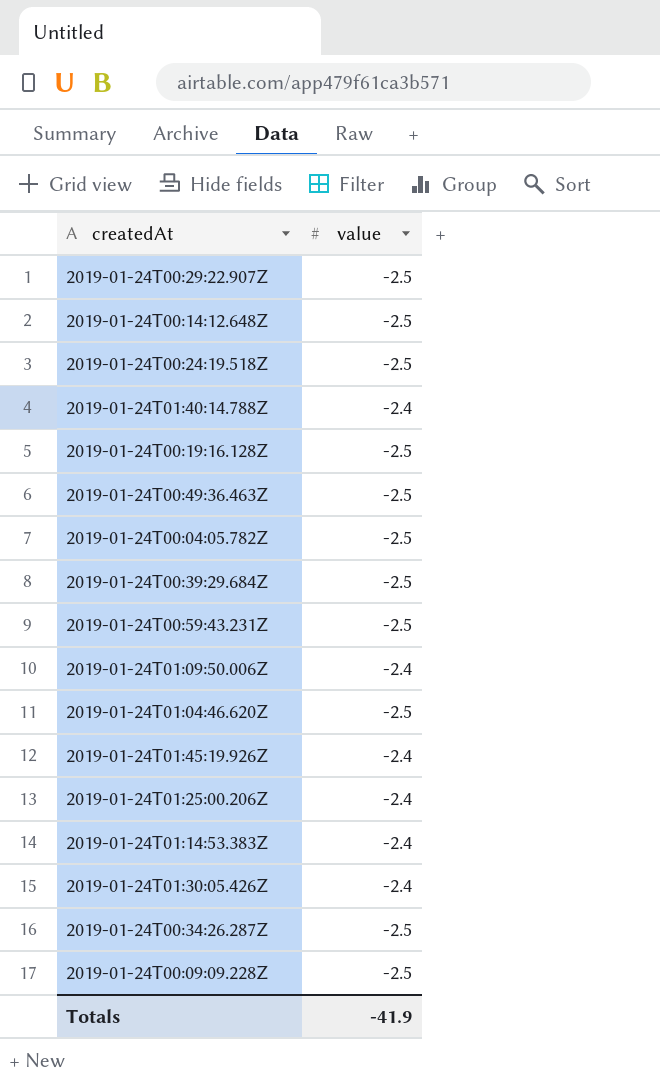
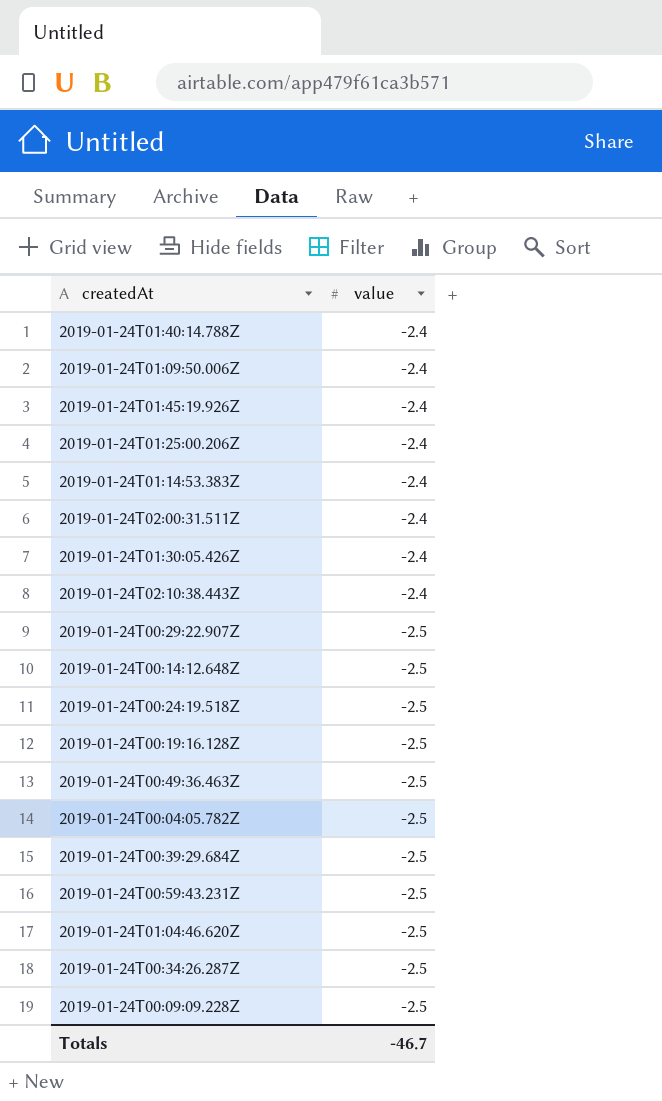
row order: none -> value descending
row 2019-01-24T02:00:31.511Z: none -> -2.4
row 2019-01-24T02:10:38.443Z: none -> -2.4
Totals | value: -41.9 -> -46.7

